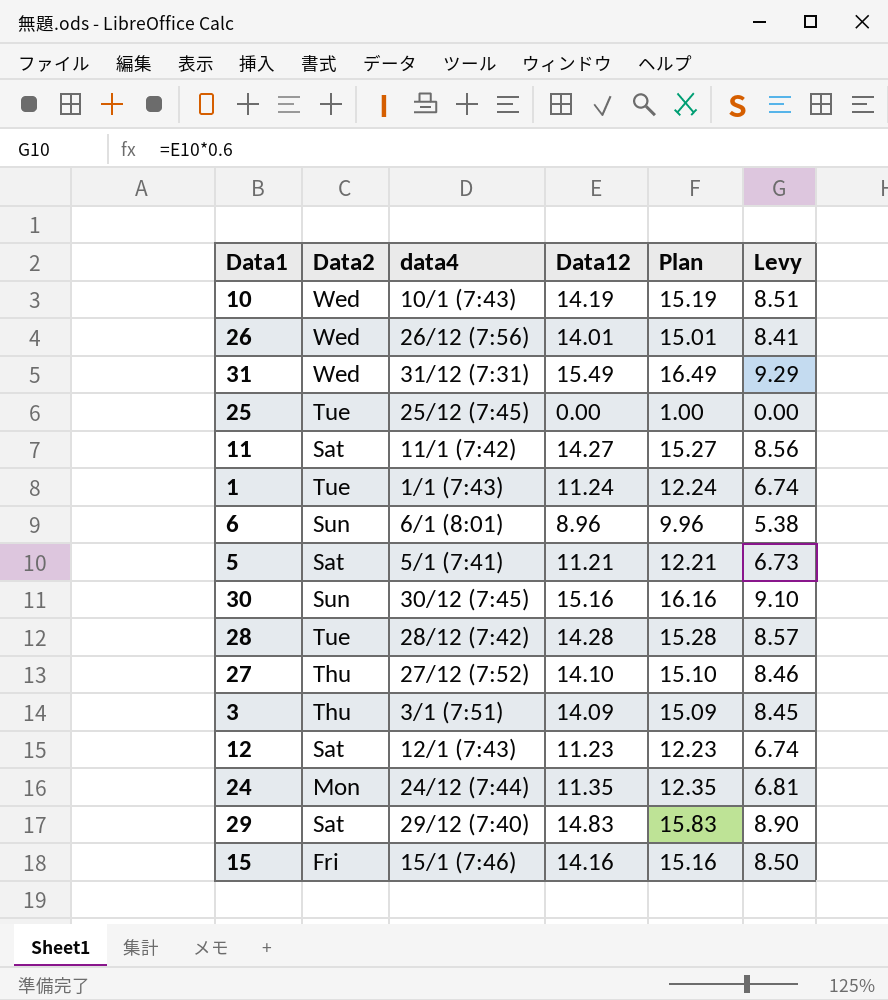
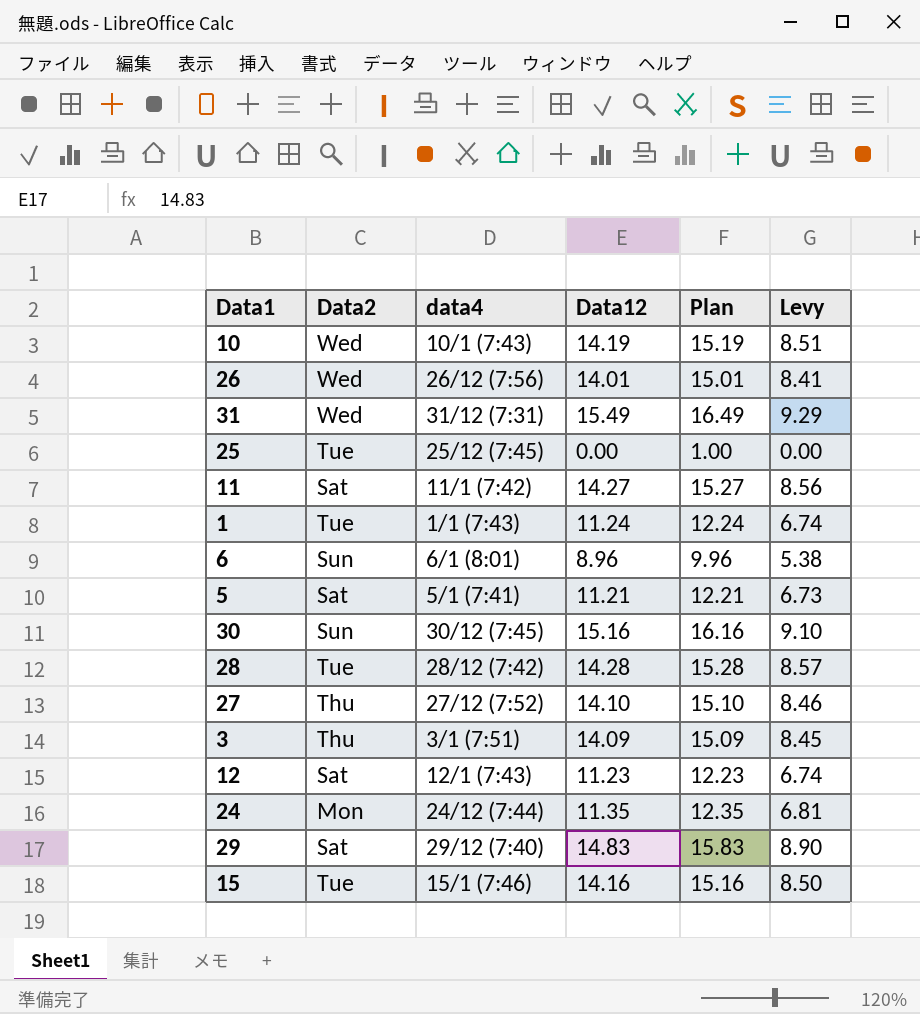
15 | Data2: Fri -> Tue

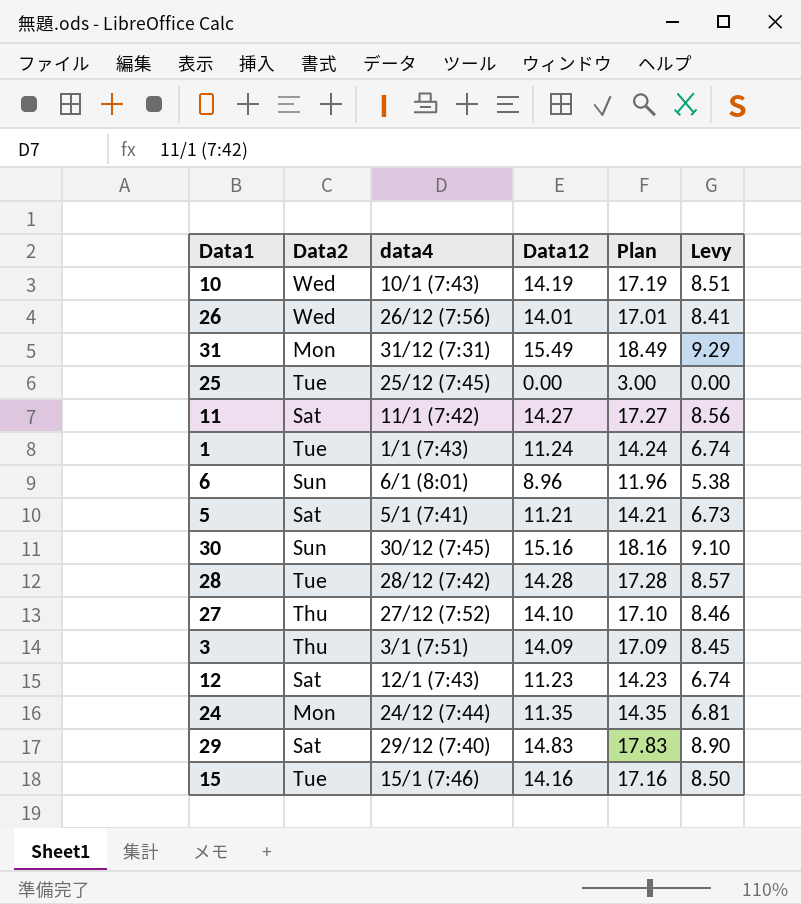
column Plan | formula: [Data12] + 1 -> [Data12] + 3
31 | Data2: Wed -> Mon

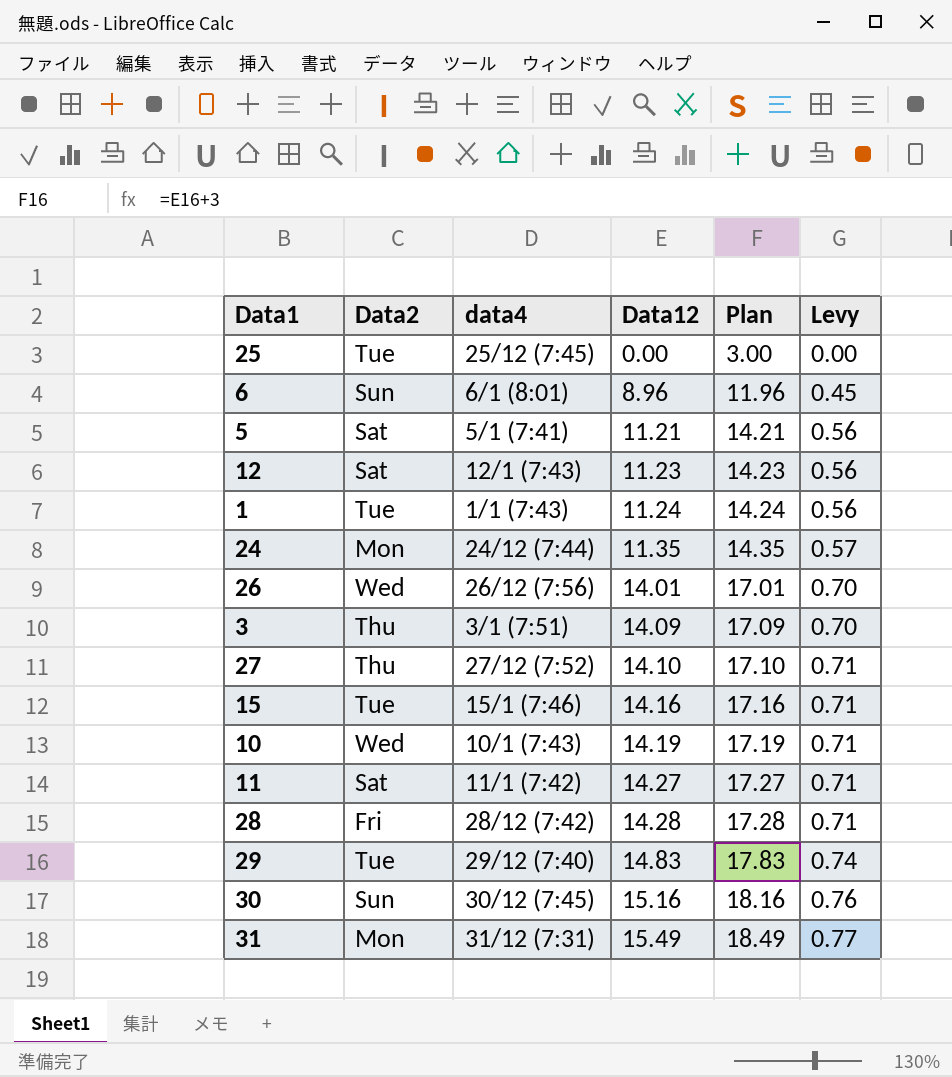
row order: none -> Data12 ascending
column Levy | formula: [Data12] * 0.6 -> [Data12] * 0.05
28 | Data2: Tue -> Fri
29 | Data2: Sat -> Tue

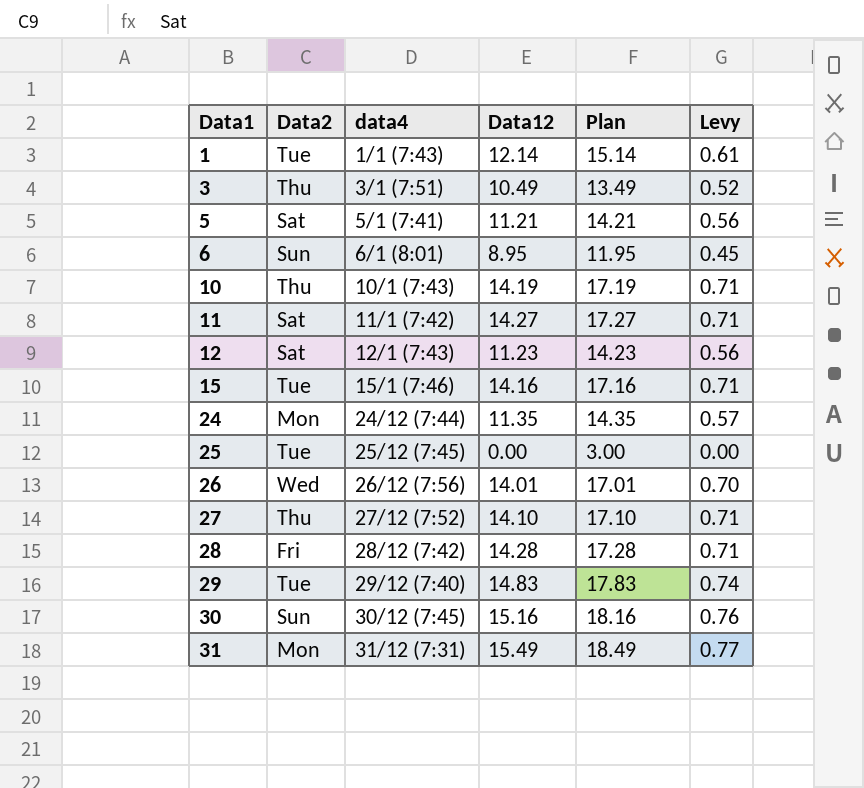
row order: Data12 ascending -> Data1 ascending
1 | Data12: 11.24 -> 12.14
1 | Plan: 14.24 -> 15.14
1 | Levy: 0.56 -> 0.61
3 | Data12: 14.09 -> 10.49
3 | Plan: 17.09 -> 13.49
3 | Levy: 0.70 -> 0.52
6 | Data12: 8.96 -> 8.95
6 | Plan: 11.96 -> 11.95
10 | Data2: Wed -> Thu

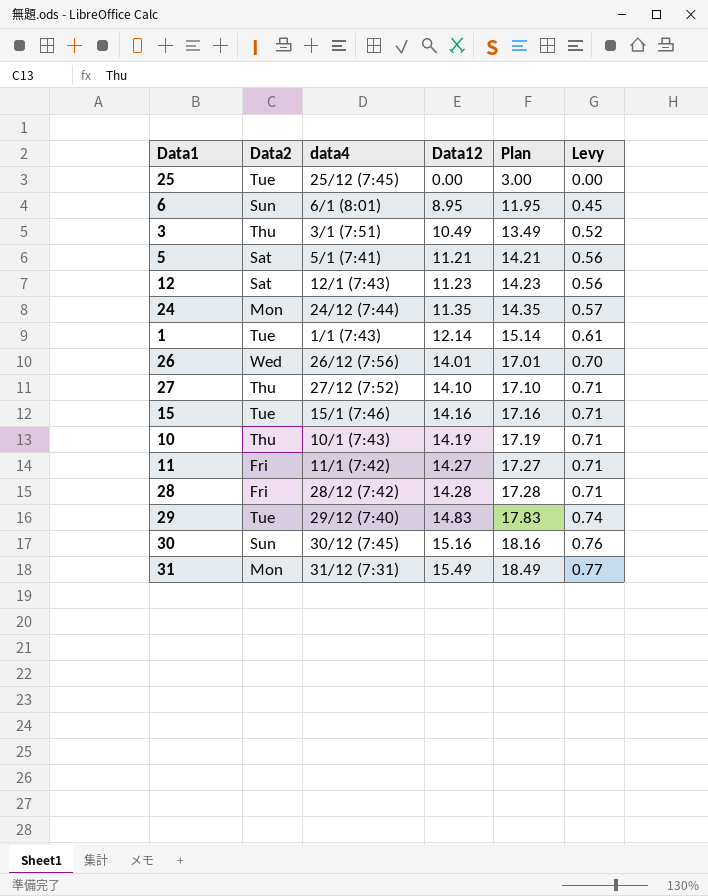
row order: Data1 ascending -> Data12 ascending
11 | Data2: Sat -> Fri

